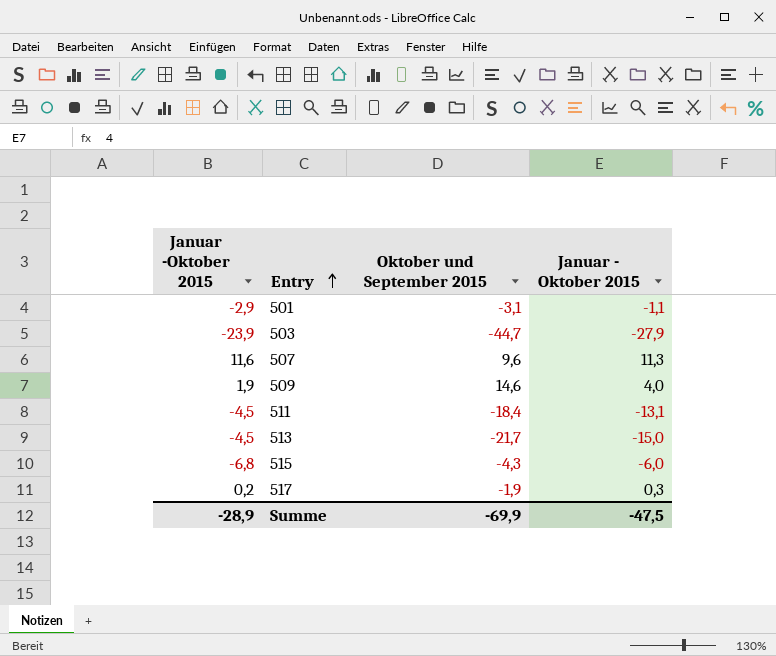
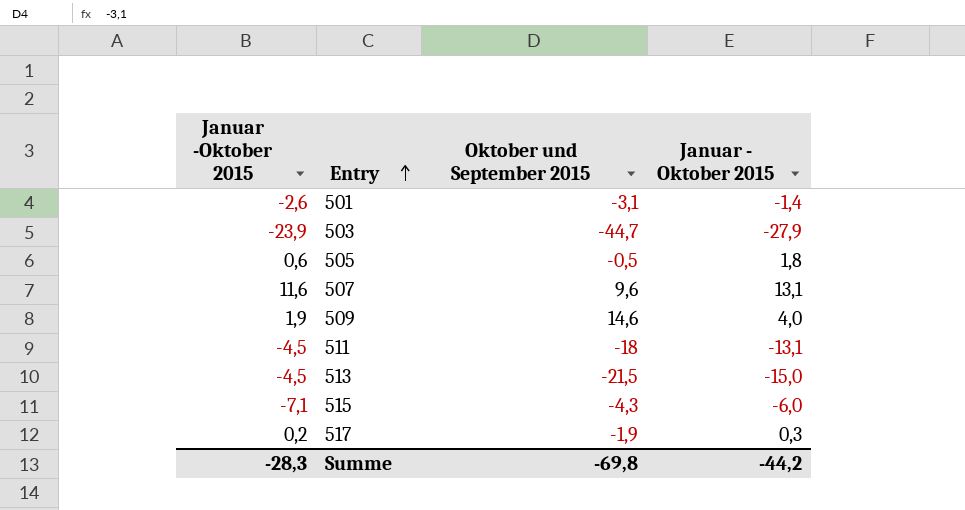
501 | Januar -Oktober 2015: -2,9 -> -2,6
501 | Januar - Oktober 2015: -1,1 -> -1,4
row 505: none -> 0,6 | -0,5 | 1,8
507 | Januar - Oktober 2015: 11,3 -> 13,1
511 | Oktober und September 2015: -18,4 -> -18
513 | Oktober und September 2015: -21,7 -> -21,5
515 | Januar -Oktober 2015: -6,8 -> -7,1
Summe | Januar -Oktober 2015: -28,9 -> -28,3
Summe | Oktober und September 2015: -69,9 -> -69,8
Summe | Januar - Oktober 2015: -47,5 -> -44,2

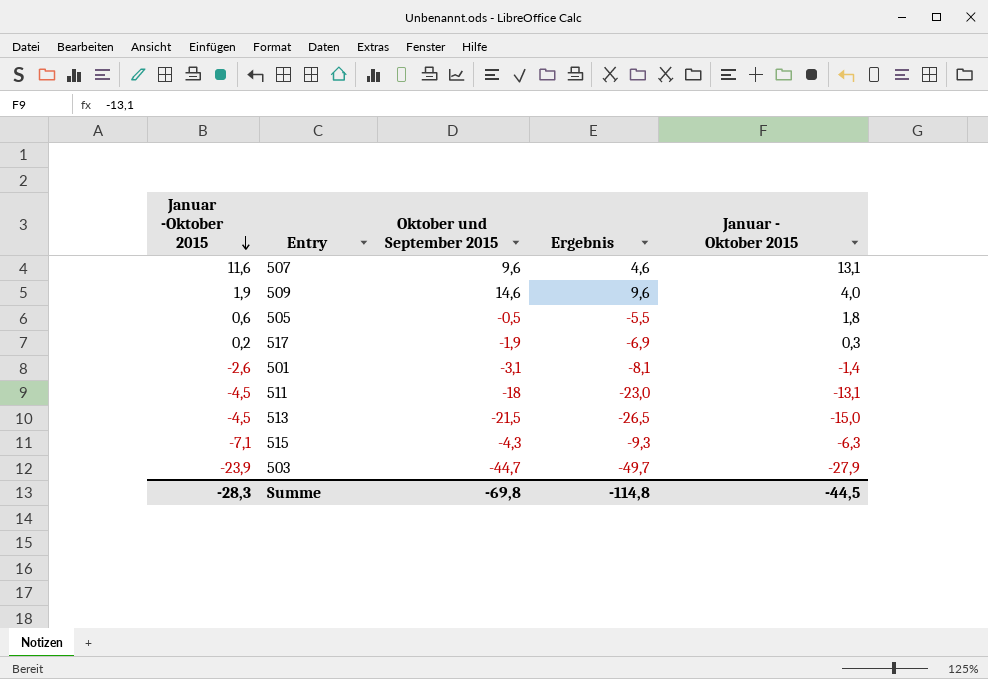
row order: Entry ascending -> Januar -Oktober 2015 descending
column Ergebnis | formula: none -> [Oktober und September 2015] - 5
515 | Januar - Oktober 2015: -6,0 -> -6,3
Summe | Januar - Oktober 2015: -44,2 -> -44,5

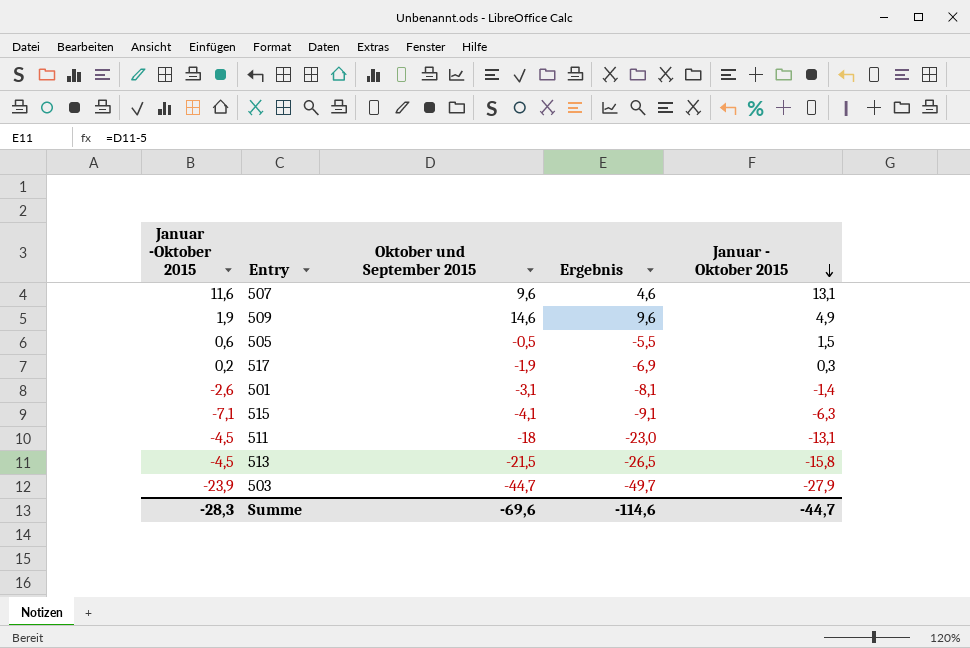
row order: Januar -Oktober 2015 descending -> Januar - Oktober 2015 descending
509 | Januar - Oktober 2015: 4,0 -> 4,9
505 | Januar - Oktober 2015: 1,8 -> 1,5
515 | Oktober und September 2015: -4,3 -> -4,1
515 | Ergebnis: -9,3 -> -9,1
513 | Januar - Oktober 2015: -15,0 -> -15,8
Summe | Oktober und September 2015: -69,8 -> -69,6
Summe | Ergebnis: -114,8 -> -114,6
Summe | Januar - Oktober 2015: -44,5 -> -44,7

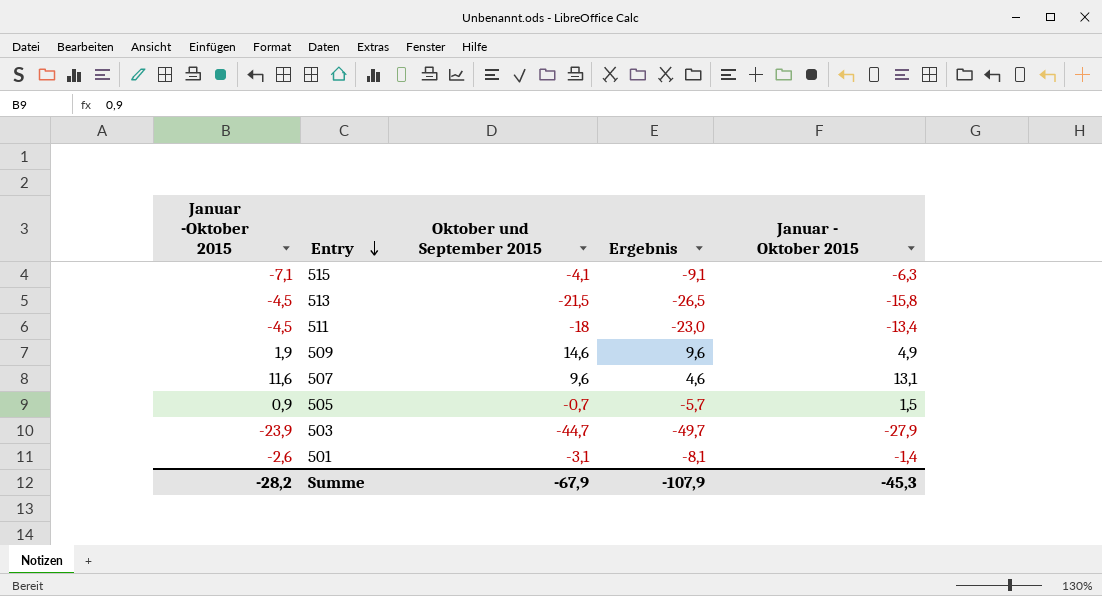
row order: Januar - Oktober 2015 descending -> Entry descending
row 517: 0,2 | -1,9 | -6,9 | 0,3 -> none
511 | Januar - Oktober 2015: -13,1 -> -13,4
505 | Januar -Oktober 2015: 0,6 -> 0,9
505 | Oktober und September 2015: -0,5 -> -0,7
505 | Ergebnis: -5,5 -> -5,7
Summe | Januar -Oktober 2015: -28,3 -> -28,2
Summe | Oktober und September 2015: -69,6 -> -67,9
Summe | Ergebnis: -114,6 -> -107,9
Summe | Januar - Oktober 2015: -44,7 -> -45,3

